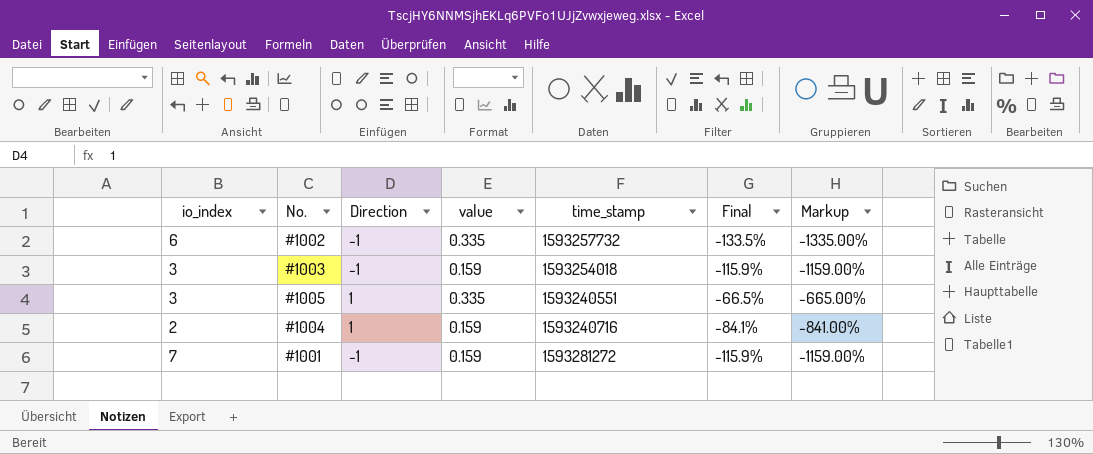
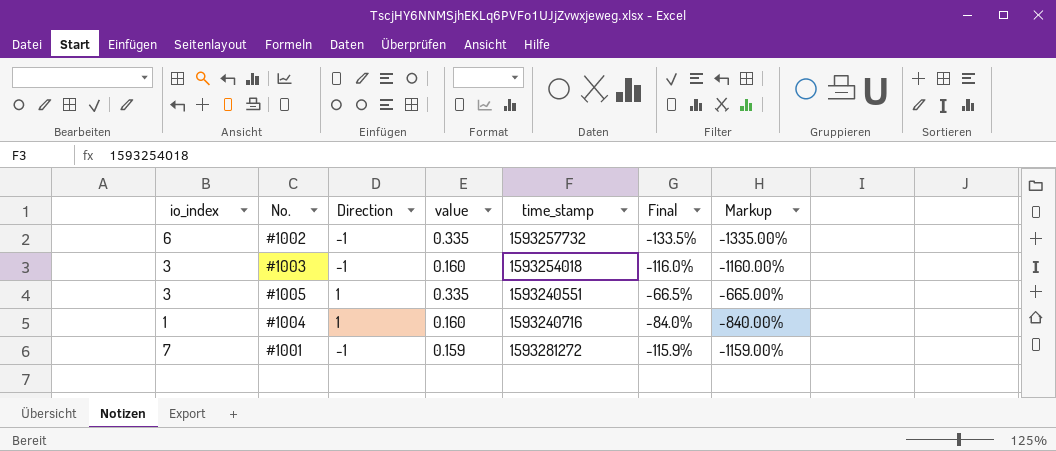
#1003 | value: 0.159 -> 0.160
#1003 | Final: -115.9% -> -116.0%
#1003 | Markup: -1159.00% -> -1160.00%
#1004 | io_index: 2 -> 1
#1004 | value: 0.159 -> 0.160
#1004 | Final: -84.1% -> -84.0%
#1004 | Markup: -841.00% -> -840.00%

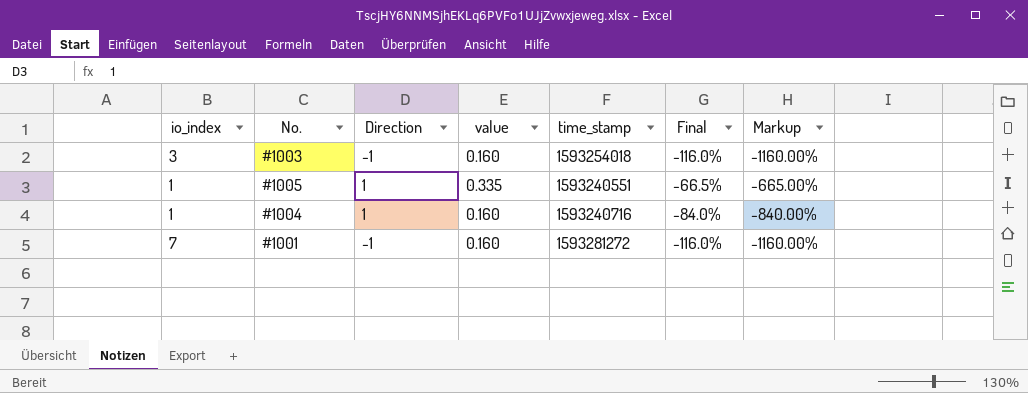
row #1002: 6 | -1 | 0.335 | 1593257732 | -133.5% | -1335.00% -> none
#1005 | io_index: 3 -> 1
#1001 | value: 0.159 -> 0.160
#1001 | Final: -115.9% -> -116.0%
#1001 | Markup: -1159.00% -> -1160.00%

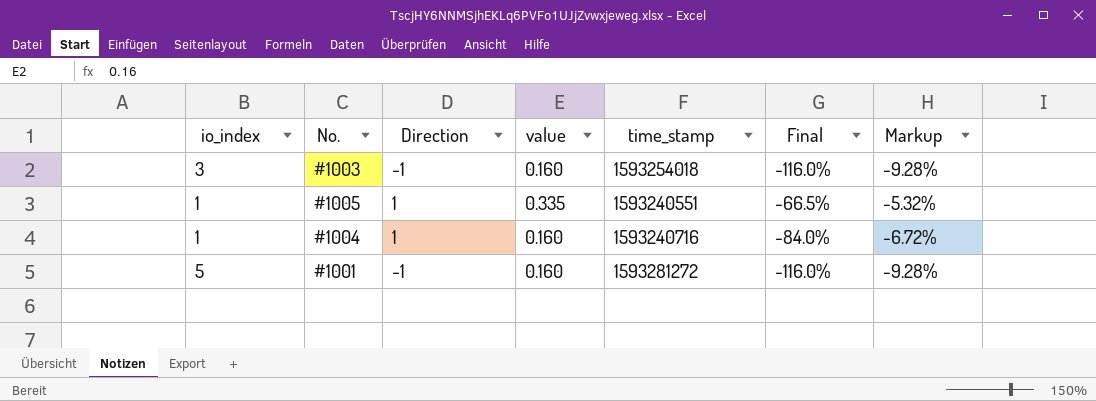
column Markup | formula: [Final] * 10 -> [Final] * 0.08
#1001 | io_index: 7 -> 5

